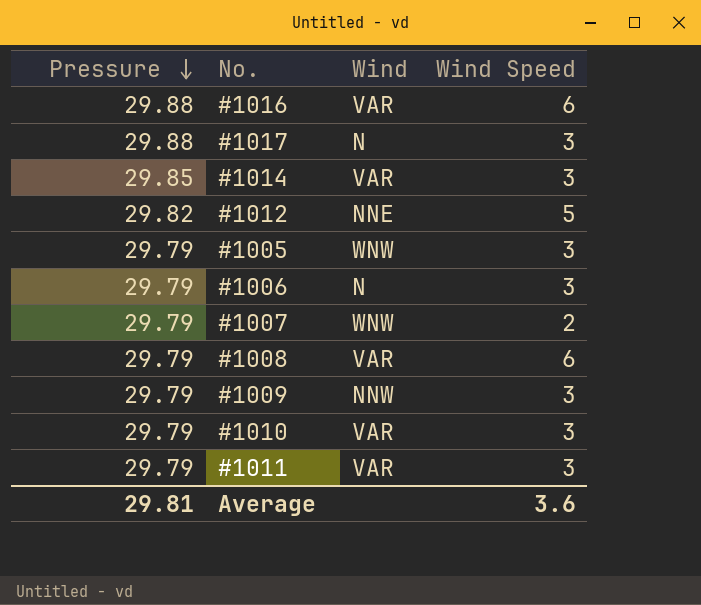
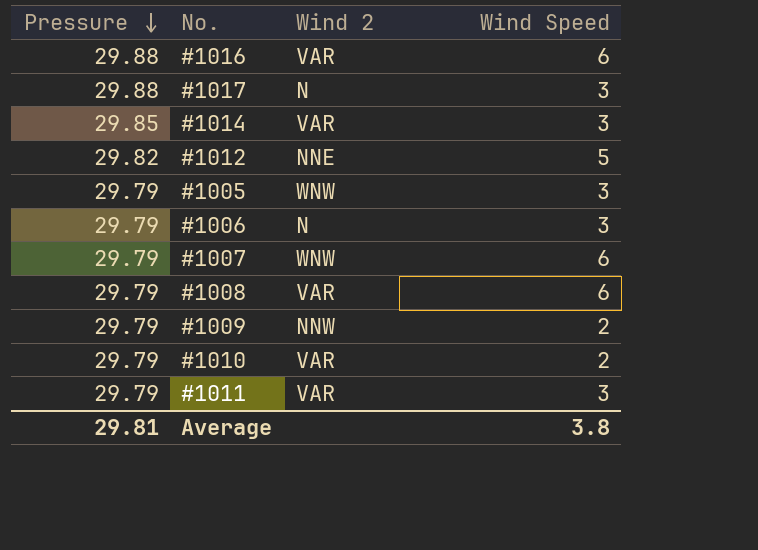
column name: Wind -> Wind 2
#1007 | Wind Speed: 2 -> 6
#1009 | Wind Speed: 3 -> 2
#1010 | Wind Speed: 3 -> 2
Average | Wind Speed: 3.6 -> 3.8

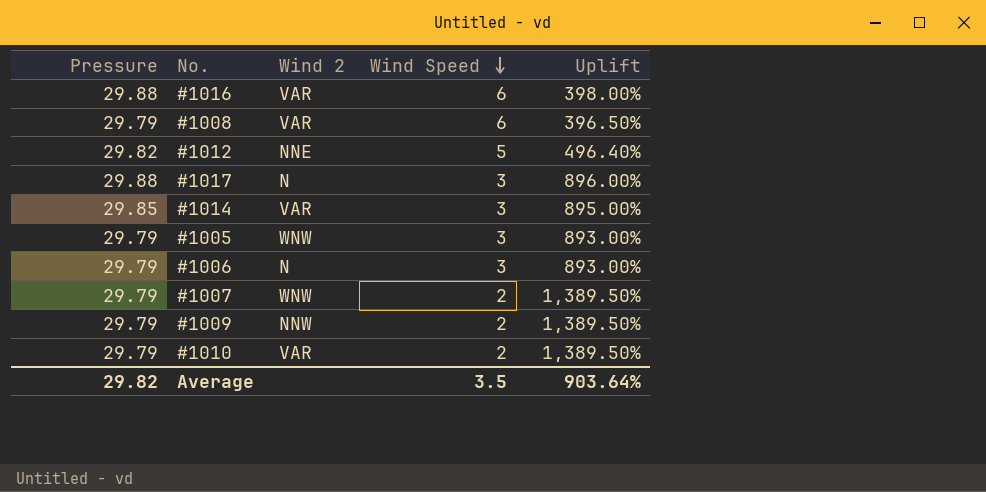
row order: Pressure descending -> Wind Speed descending
column Uplift | formula: none -> ([Pressure] - [Wind Speed]) / [Wind Speed]
row #1011: 29.79 | VAR | 3 -> none
#1007 | Wind Speed: 6 -> 2
Average | Pressure: 29.81 -> 29.82
Average | Wind Speed: 3.8 -> 3.5

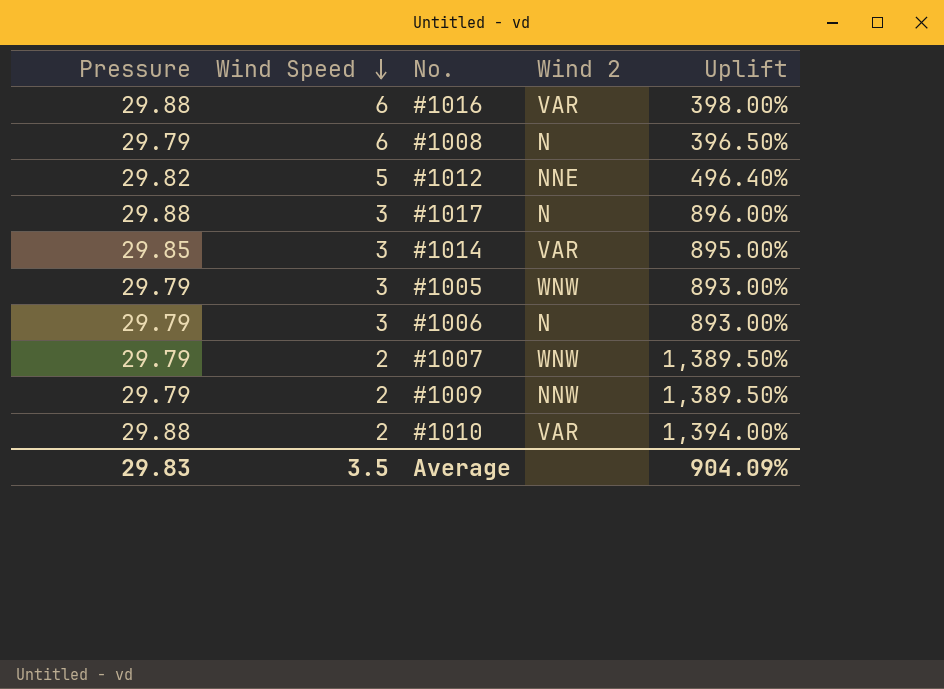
column Wind Speed | position: 4 -> 2
#1008 | Wind 2: VAR -> N
#1010 | Pressure: 29.79 -> 29.88
#1010 | Uplift: 1,389.50% -> 1,394.00%
Average | Pressure: 29.82 -> 29.83
Average | Uplift: 903.64% -> 904.09%

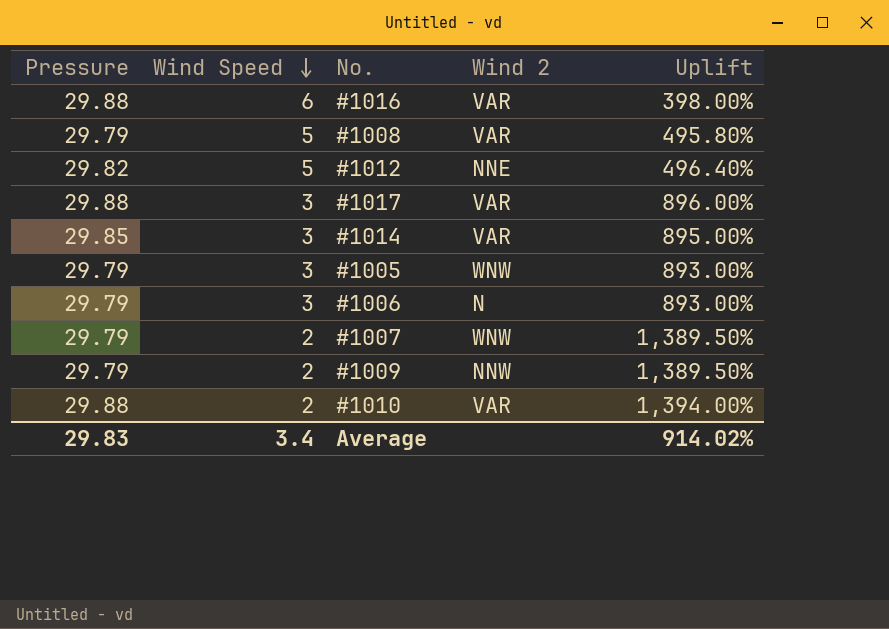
#1008 | Wind Speed: 6 -> 5
#1008 | Wind 2: N -> VAR
#1008 | Uplift: 396.50% -> 495.80%
#1017 | Wind 2: N -> VAR
Average | Wind Speed: 3.5 -> 3.4
Average | Uplift: 904.09% -> 914.02%

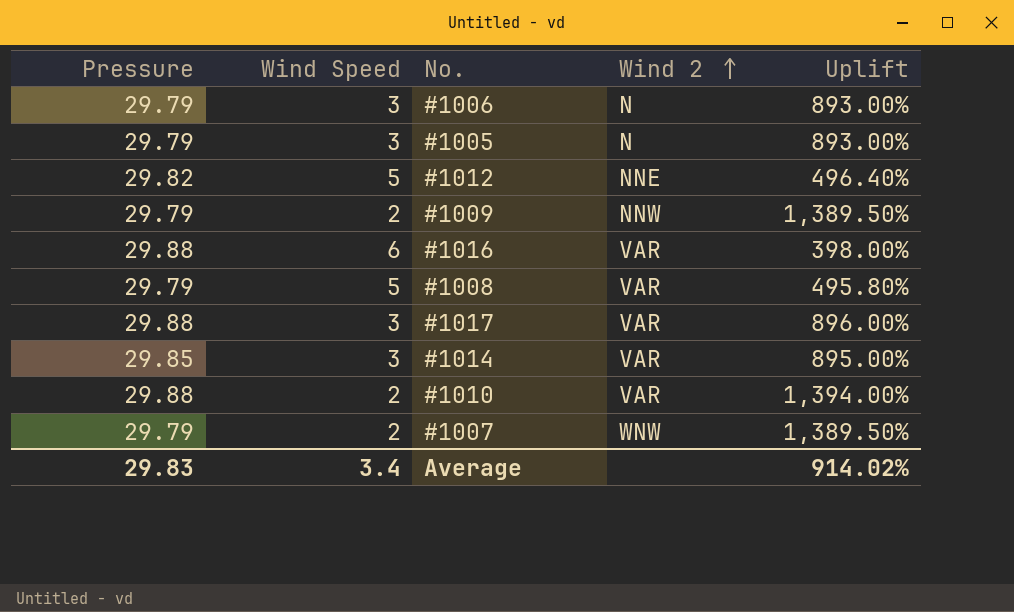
row order: Wind Speed descending -> Wind 2 ascending
#1005 | Wind 2: WNW -> N

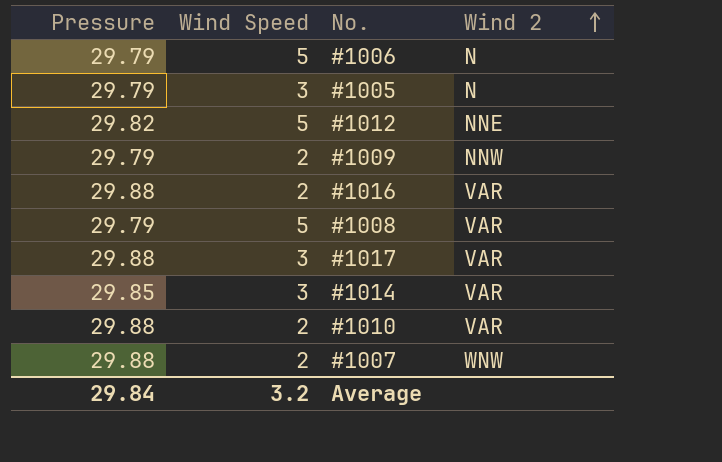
column Uplift | formula: ([Pressure] - [Wind Speed]) / [Wind Speed] -> none
#1006 | Wind Speed: 3 -> 5
#1016 | Wind Speed: 6 -> 2
#1007 | Pressure: 29.79 -> 29.88
Average | Pressure: 29.83 -> 29.84
Average | Wind Speed: 3.4 -> 3.2

